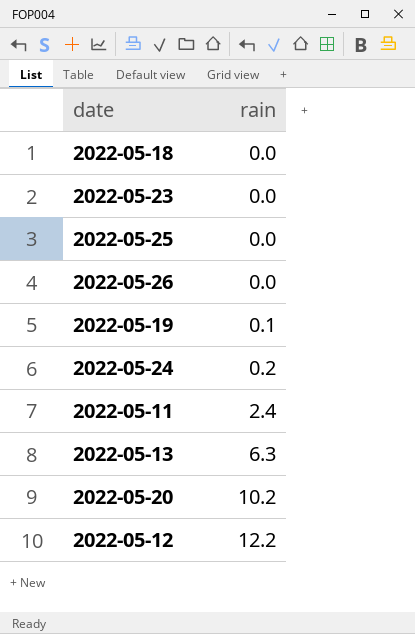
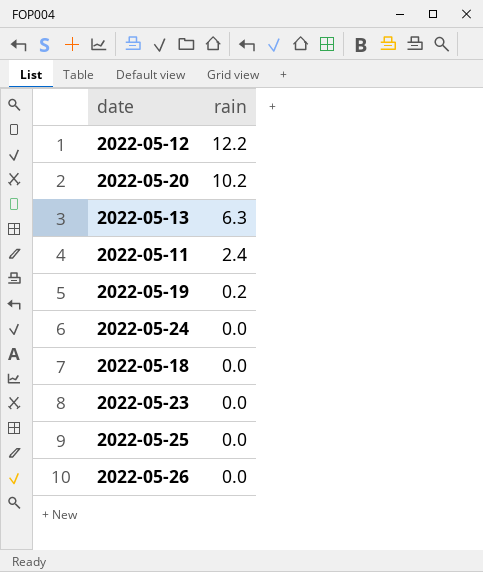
row order: rain ascending -> rain descending
2022-05-19 | rain: 0.1 -> 0.2
2022-05-24 | rain: 0.2 -> 0.0

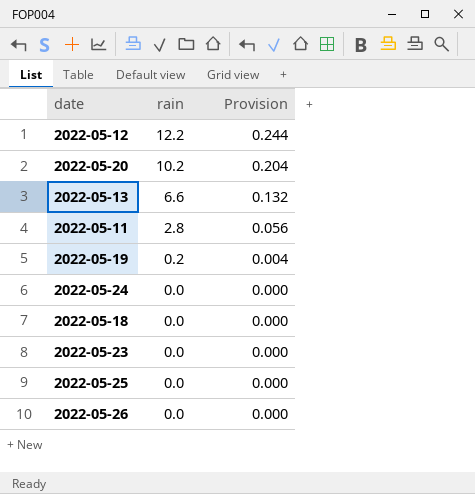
column Provision | formula: none -> [rain] * 0.02
2022-05-13 | rain: 6.3 -> 6.6
2022-05-11 | rain: 2.4 -> 2.8

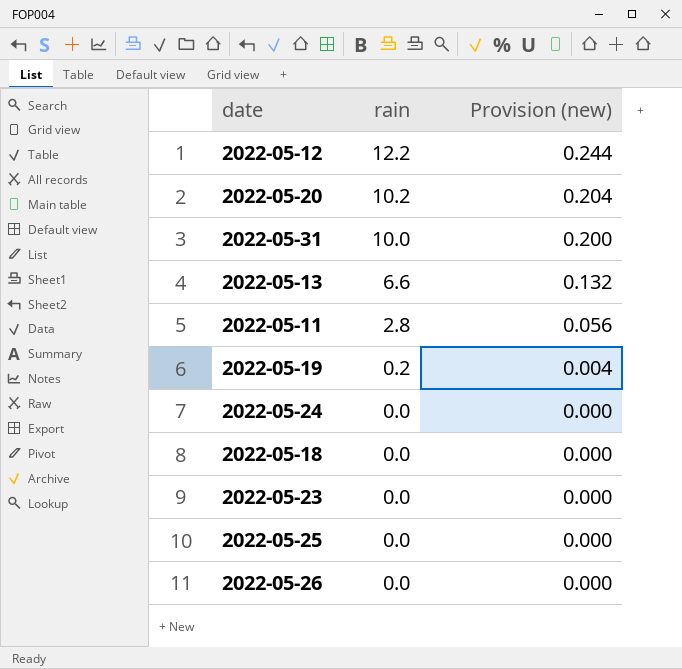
column name: Provision -> Provision (new)
row 2022-05-31: none -> 10.0 | 0.200

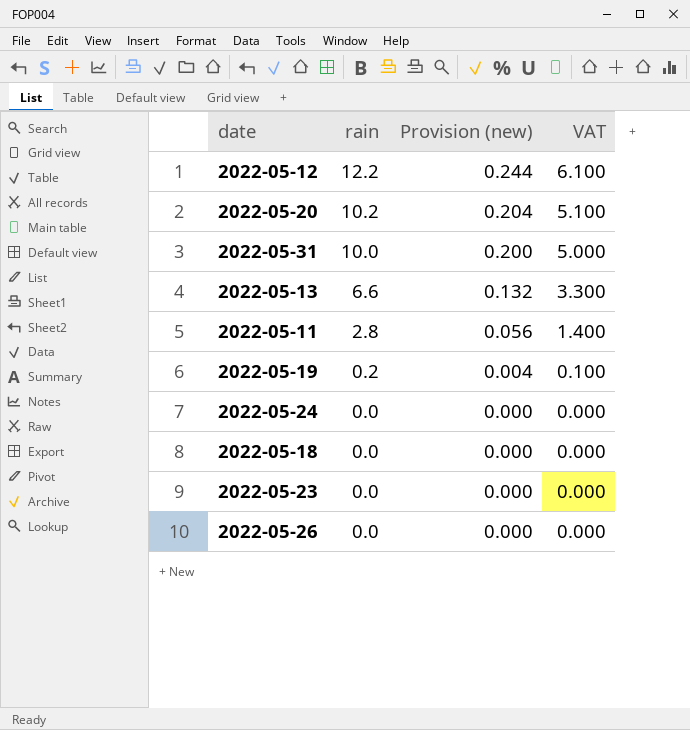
column VAT | formula: none -> [rain] * 0.5
row 2022-05-25: 0.0 | 0.000 -> none

